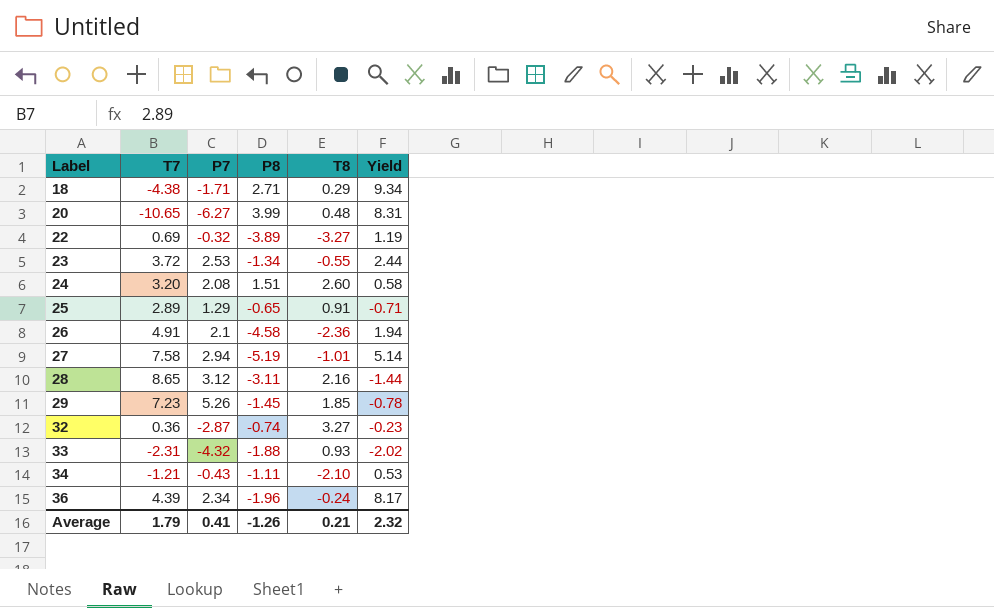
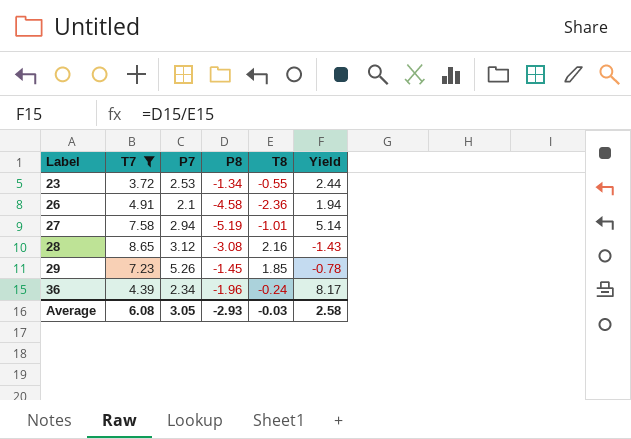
filter: none -> T7 >= 3.72
28 | P8: -3.11 -> -3.08
28 | Yield: -1.44 -> -1.43
Average | T7: 1.79 -> 6.08
Average | P7: 0.41 -> 3.05
Average | P8: -1.26 -> -2.93
Average | T8: 0.21 -> -0.03
Average | Yield: 2.32 -> 2.58

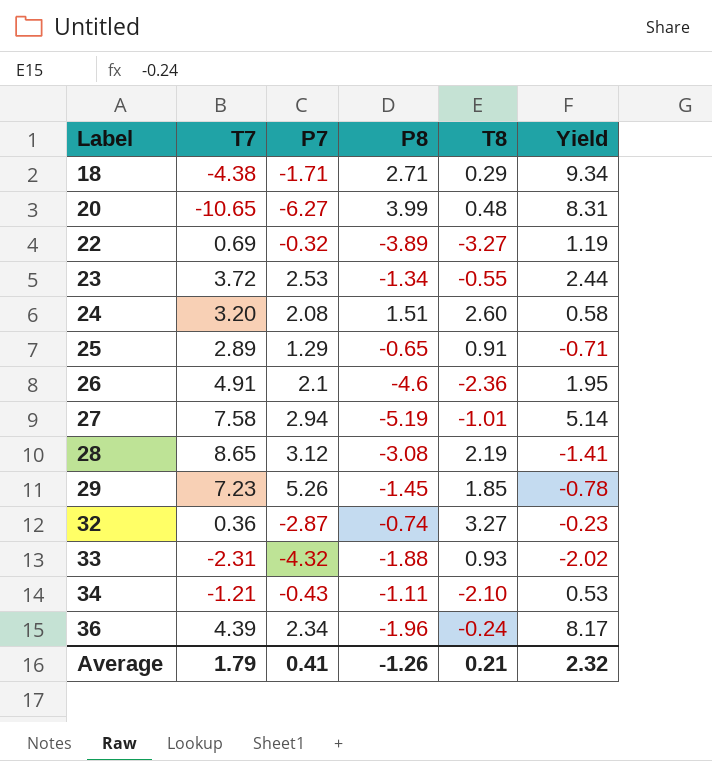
filter: T7 >= 3.72 -> none
26 | P8: -4.58 -> -4.6
26 | Yield: 1.94 -> 1.95
28 | T8: 2.16 -> 2.19
28 | Yield: -1.43 -> -1.41
Average | T7: 6.08 -> 1.79
Average | P7: 3.05 -> 0.41
Average | P8: -2.93 -> -1.26
Average | T8: -0.03 -> 0.21
Average | Yield: 2.58 -> 2.32

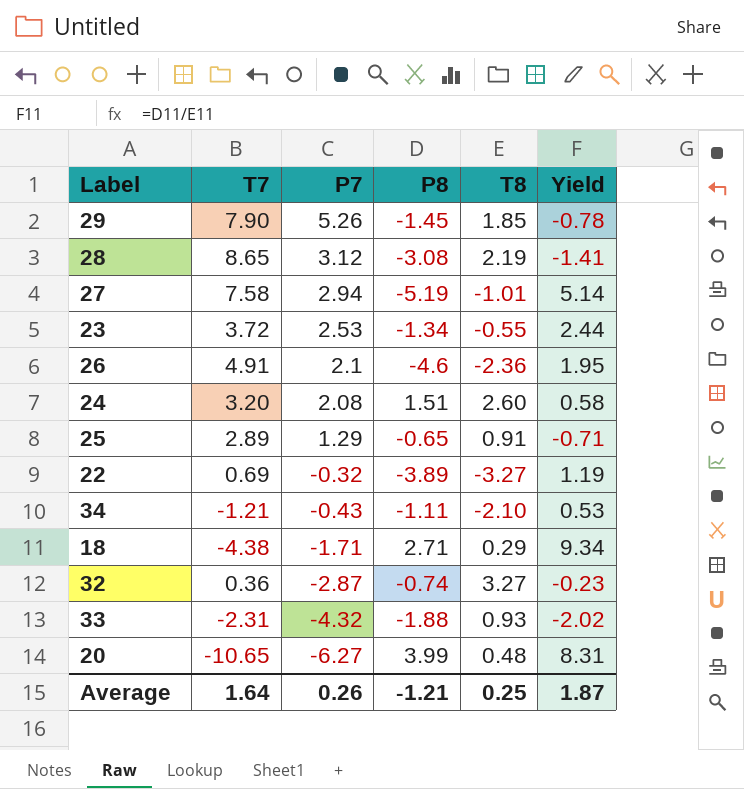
row order: Label ascending -> P7 descending
row 36: 4.39 | 2.34 | -1.96 | -0.24 | 8.17 -> none
29 | T7: 7.23 -> 7.90
Average | T7: 1.79 -> 1.64
Average | P7: 0.41 -> 0.26
Average | P8: -1.26 -> -1.21
Average | T8: 0.21 -> 0.25
Average | Yield: 2.32 -> 1.87

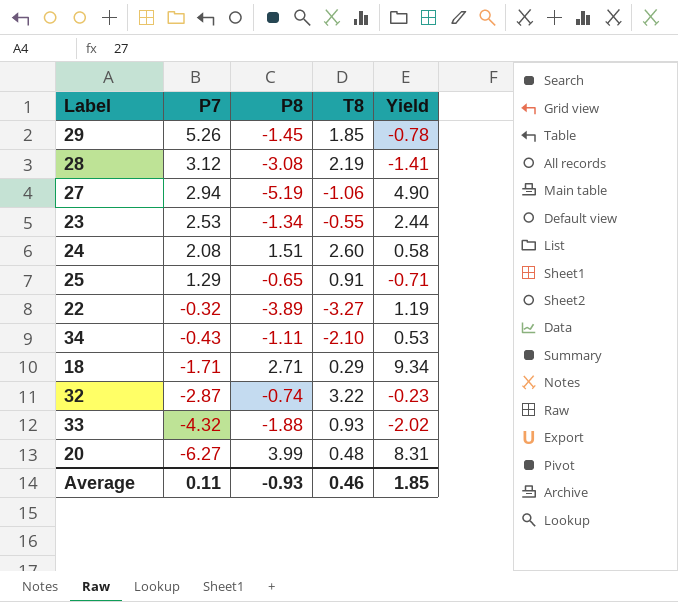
column T7 | position: 2 -> none
row 26: 4.91 | 2.1 | -4.6 | -2.36 | 1.95 -> none
27 | T8: -1.01 -> -1.06
27 | Yield: 5.14 -> 4.90
32 | T8: 3.27 -> 3.22
Average | P7: 0.26 -> 0.11
Average | P8: -1.21 -> -0.93
Average | T8: 0.25 -> 0.46
Average | Yield: 1.87 -> 1.85

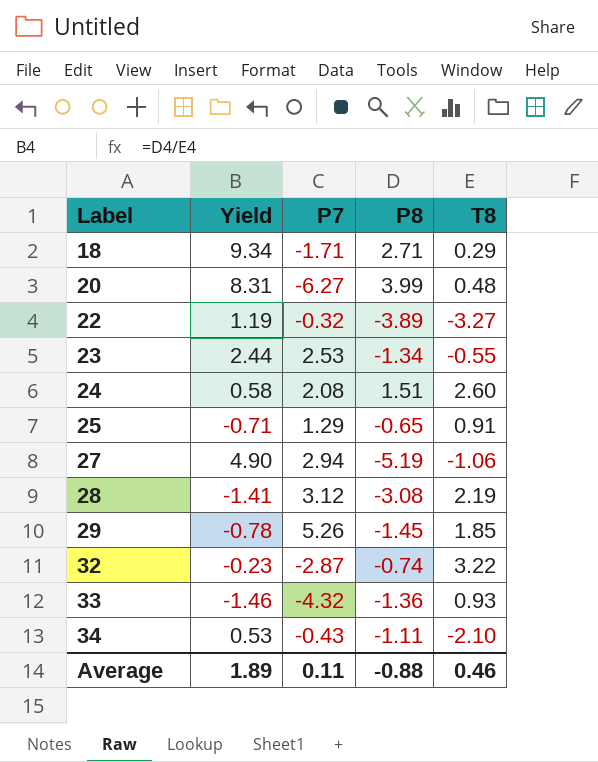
row order: P7 descending -> Label ascending
column Yield | position: 5 -> 2
33 | Yield: -2.02 -> -1.46
33 | P8: -1.88 -> -1.36
Average | Yield: 1.85 -> 1.89
Average | P8: -0.93 -> -0.88

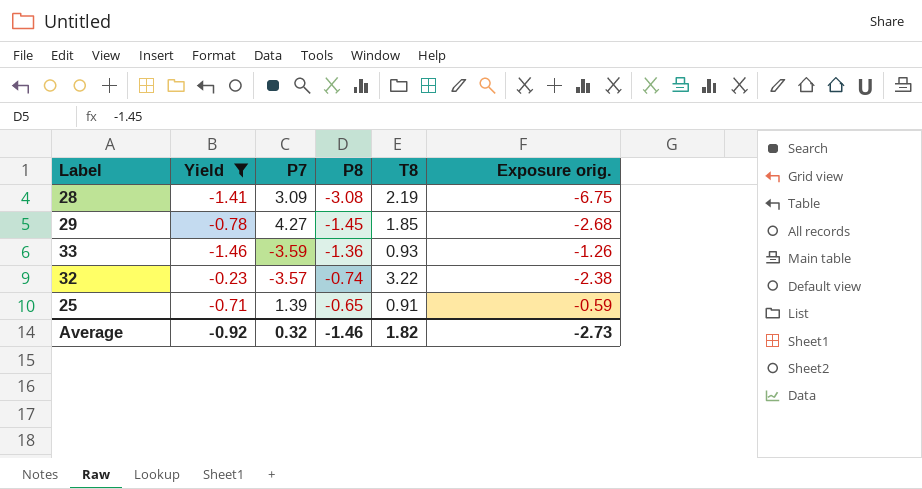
filter: none -> Yield <= -0.23
row order: Label ascending -> P8 ascending
column Exposure orig. | formula: none -> [P8] * [T8]
28 | P7: 3.12 -> 3.09
29 | P7: 5.26 -> 4.27
33 | P7: -4.32 -> -3.59
32 | P7: -2.87 -> -3.57
25 | P7: 1.29 -> 1.39
Average | Yield: 1.89 -> -0.92
Average | P7: 0.11 -> 0.32
Average | P8: -0.88 -> -1.46
Average | T8: 0.46 -> 1.82

